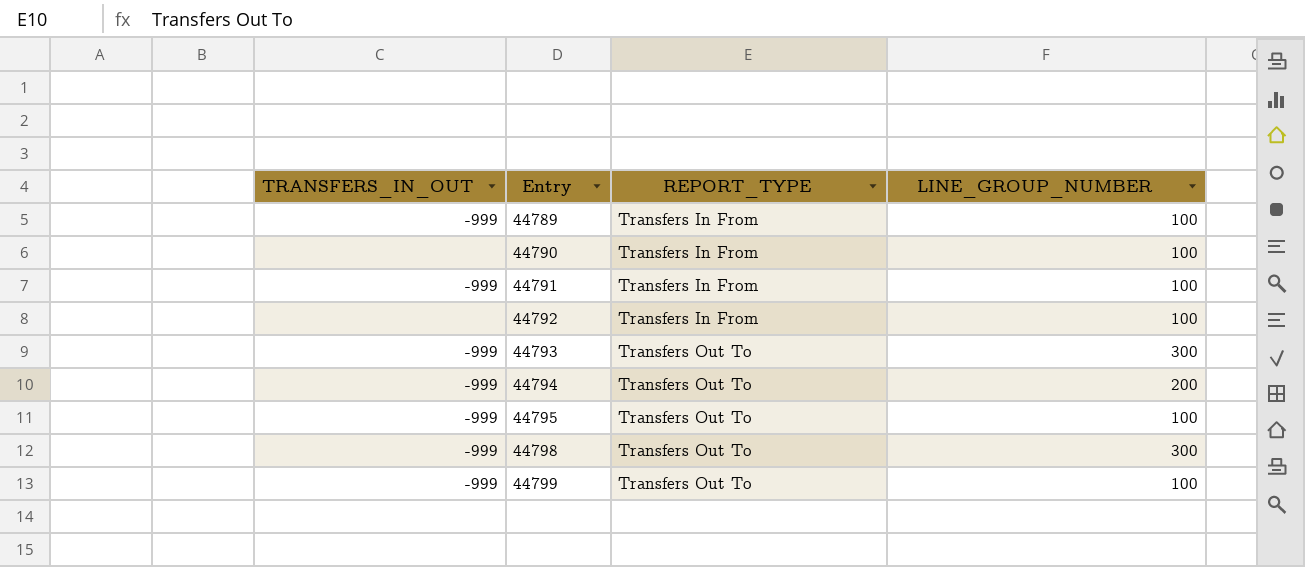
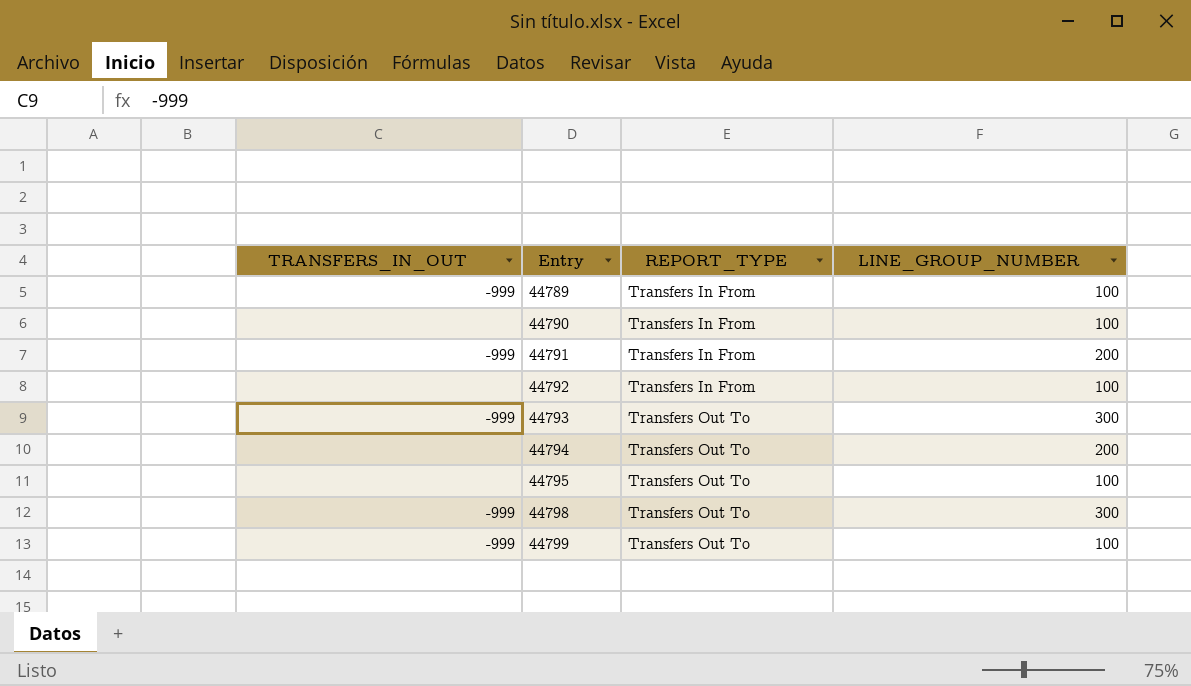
44791 | LINE_GROUP_NUMBER: 100 -> 200
44794 | TRANSFERS_IN_OUT: -999 -> none
44795 | TRANSFERS_IN_OUT: -999 -> none

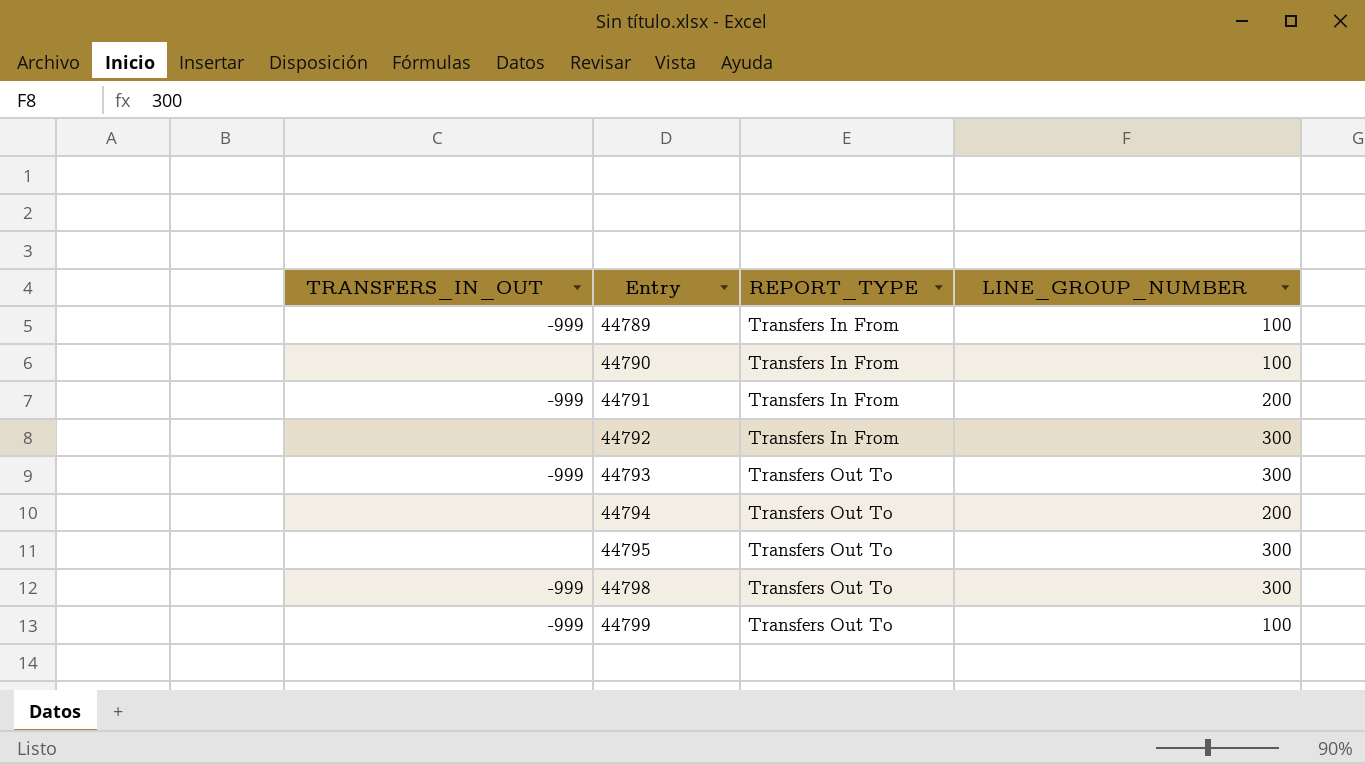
44792 | LINE_GROUP_NUMBER: 100 -> 300
44795 | LINE_GROUP_NUMBER: 100 -> 300

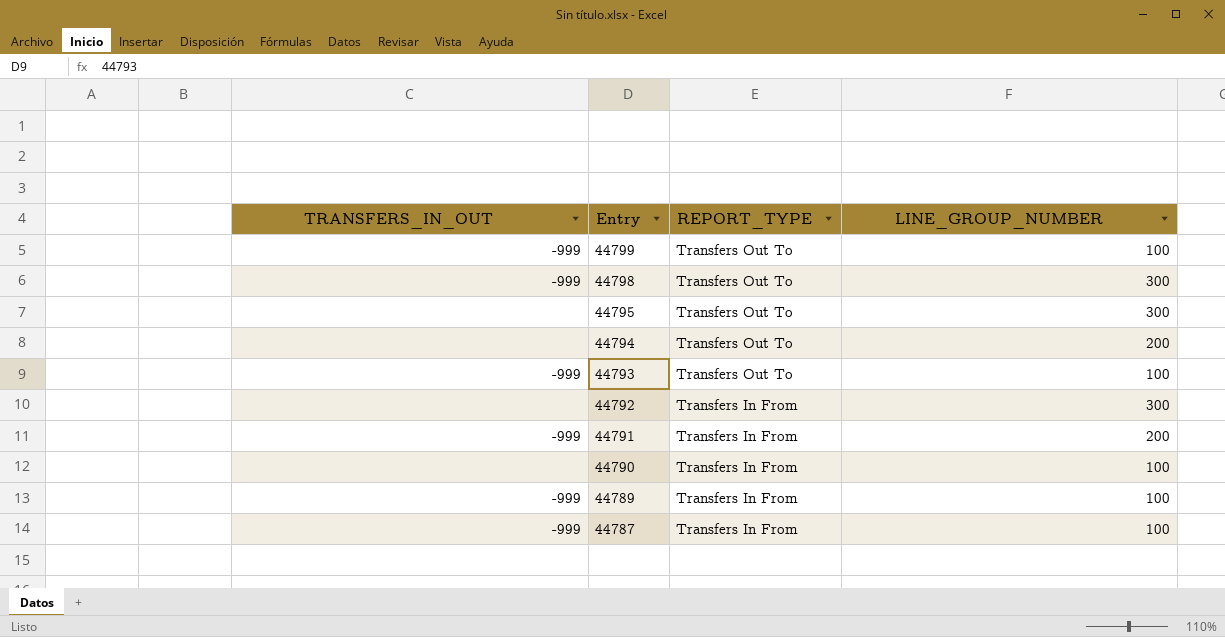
row order: Entry ascending -> Entry descending
44793 | LINE_GROUP_NUMBER: 300 -> 100
row 44787: none -> -999 | Transfers In From | 100

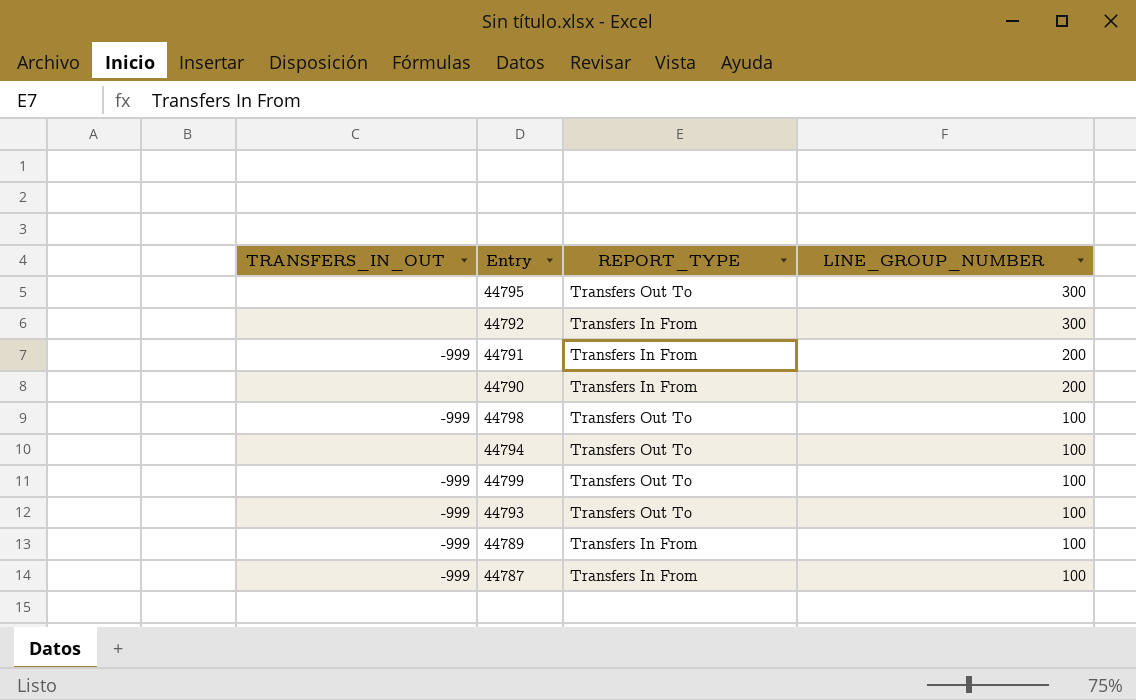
row order: Entry descending -> LINE_GROUP_NUMBER descending
44790 | LINE_GROUP_NUMBER: 100 -> 200
44798 | LINE_GROUP_NUMBER: 300 -> 100
44794 | LINE_GROUP_NUMBER: 200 -> 100

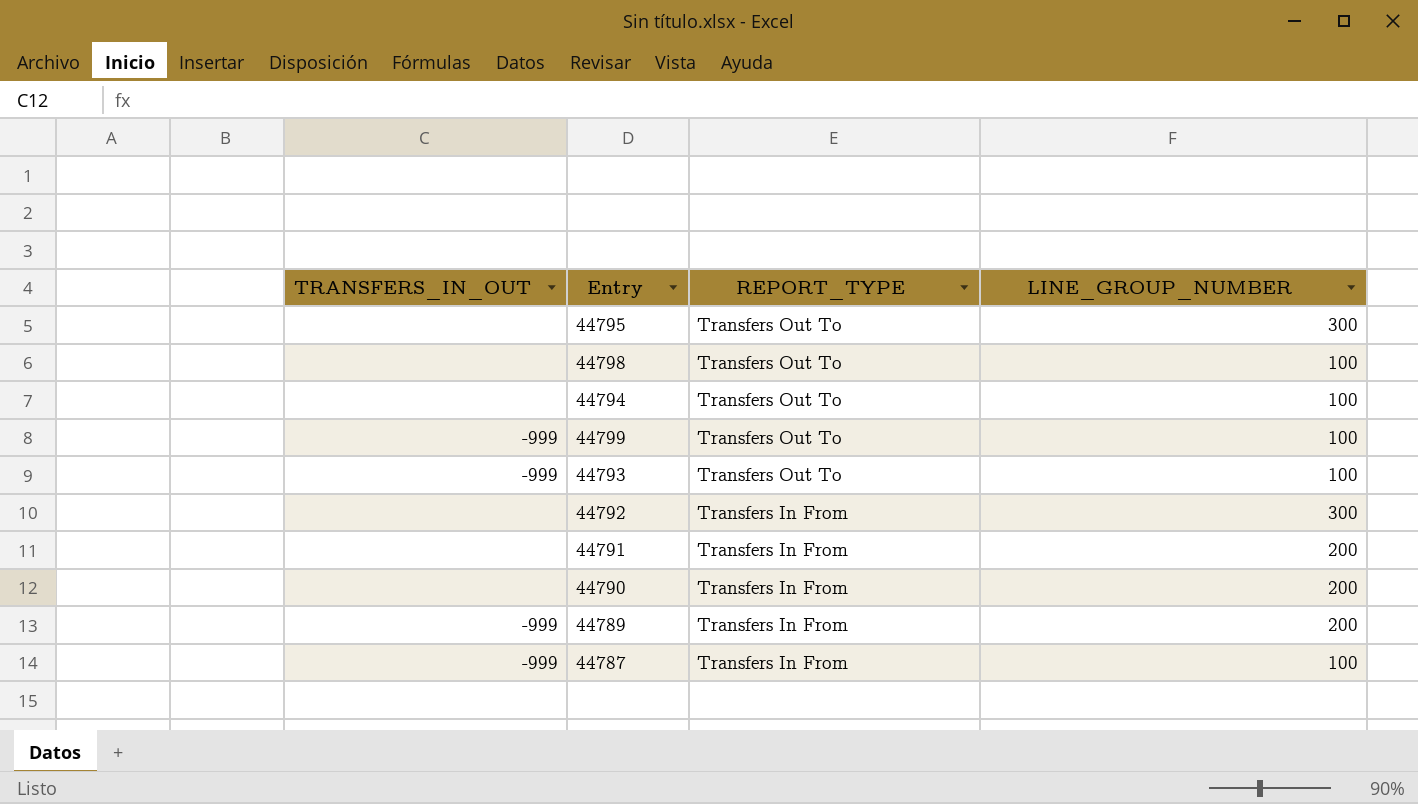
row order: LINE_GROUP_NUMBER descending -> REPORT_TYPE descending
44798 | TRANSFERS_IN_OUT: -999 -> none
44791 | TRANSFERS_IN_OUT: -999 -> none
44789 | LINE_GROUP_NUMBER: 100 -> 200

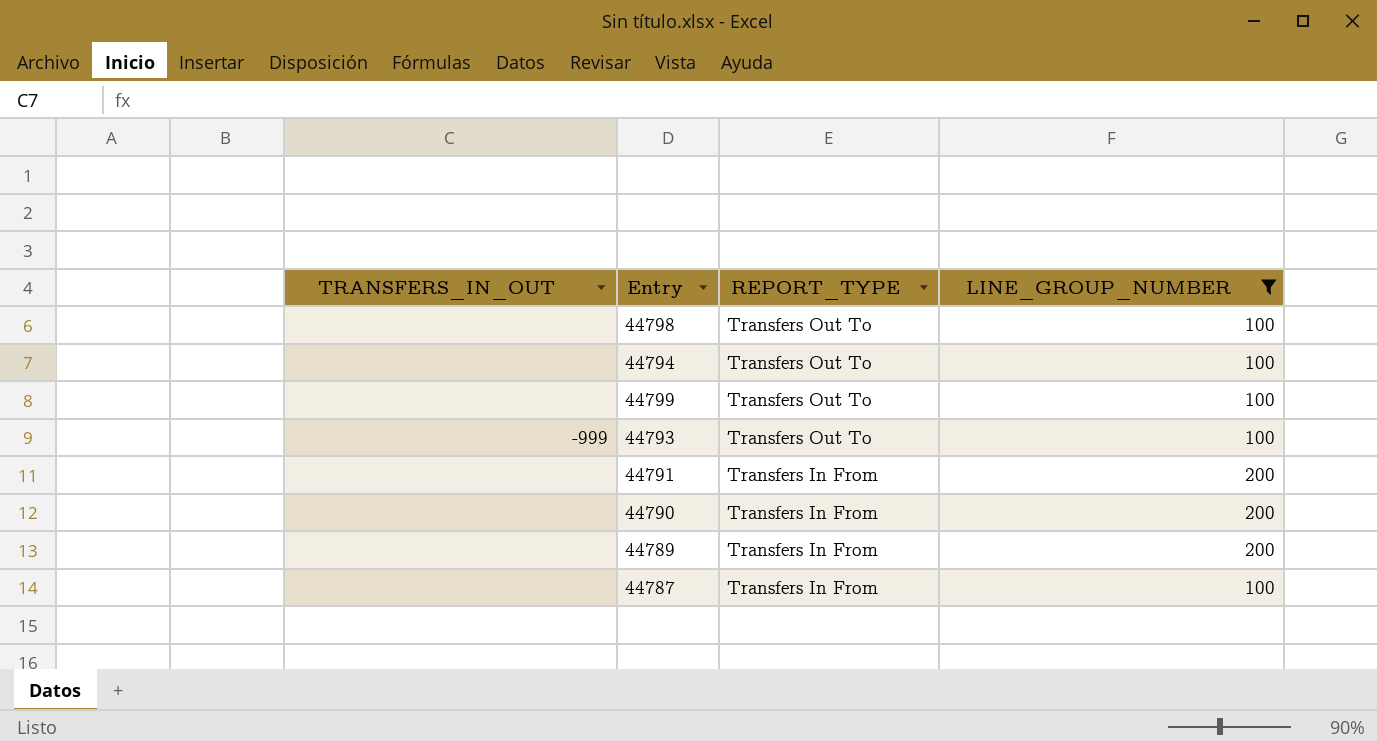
filter: none -> LINE_GROUP_NUMBER != 300
44799 | TRANSFERS_IN_OUT: -999 -> none
44789 | TRANSFERS_IN_OUT: -999 -> none
44787 | TRANSFERS_IN_OUT: -999 -> none

